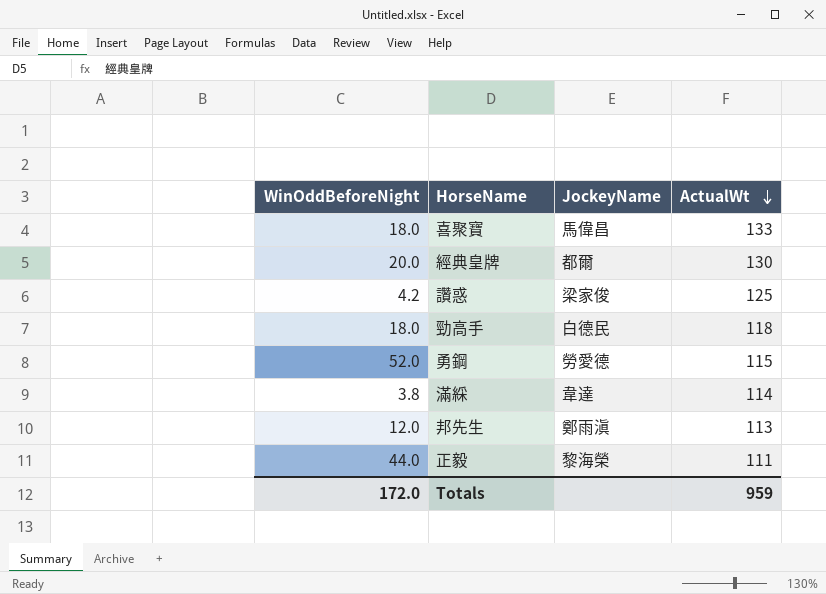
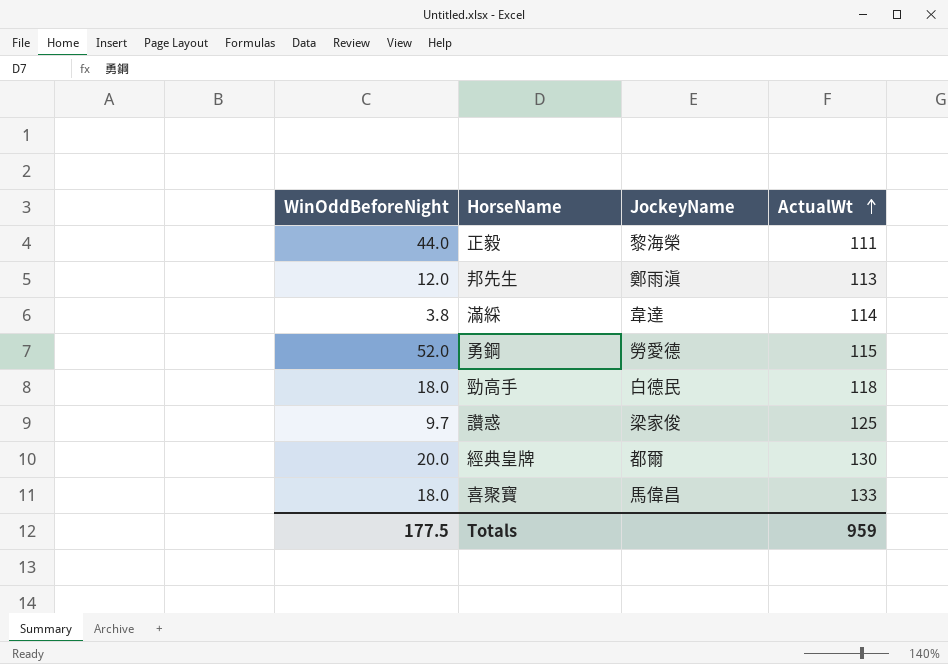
row order: ActualWt descending -> ActualWt ascending
讚惑 | WinOddBeforeNight: 4.2 -> 9.7
Totals | WinOddBeforeNight: 172.0 -> 177.5

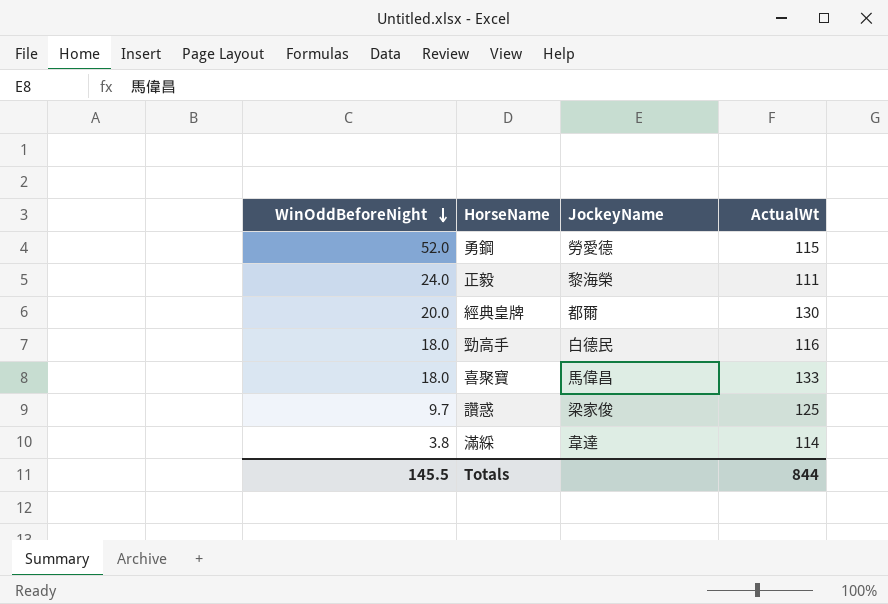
row order: ActualWt ascending -> WinOddBeforeNight descending
row 邦先生: 12.0 | 鄭雨滇 | 113 -> none
正毅 | WinOddBeforeNight: 44.0 -> 24.0
勁高手 | ActualWt: 118 -> 116
Totals | WinOddBeforeNight: 177.5 -> 145.5
Totals | ActualWt: 959 -> 844

